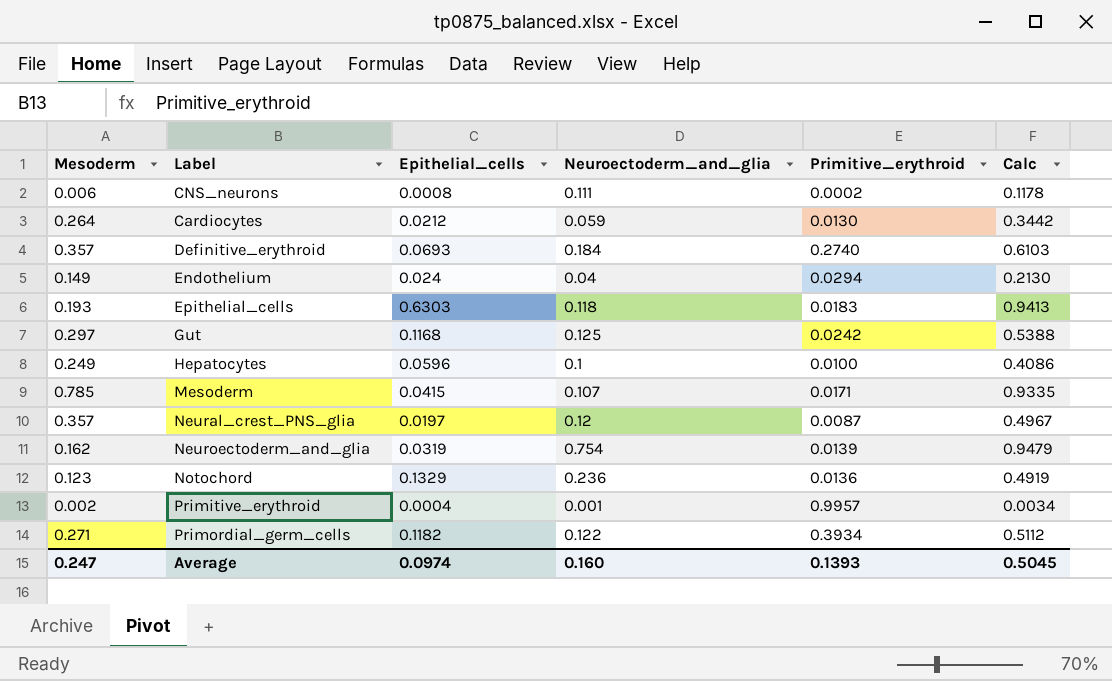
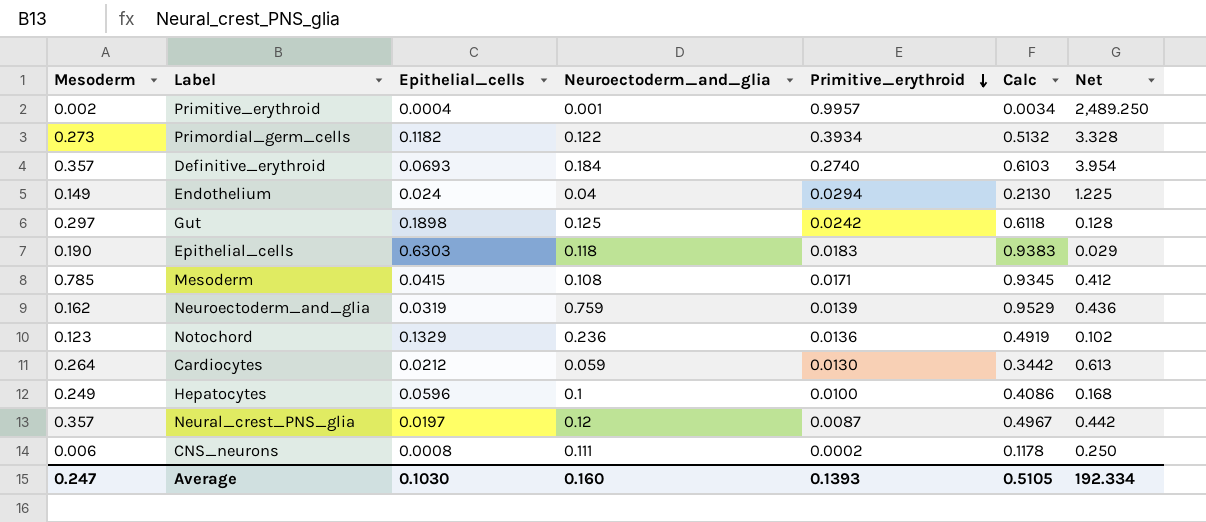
row order: none -> Primitive_erythroid descending
column Net | formula: none -> [Primitive_erythroid] / [Epithelial_cells]
Primordial_germ_cells | Mesoderm: 0.271 -> 0.273
Primordial_germ_cells | Calc: 0.5112 -> 0.5132
Gut | Epithelial_cells: 0.1168 -> 0.1898
Gut | Calc: 0.5388 -> 0.6118
Epithelial_cells | Mesoderm: 0.193 -> 0.190
Epithelial_cells | Calc: 0.9413 -> 0.9383
Mesoderm | Neuroectoderm_and_glia: 0.107 -> 0.108
Mesoderm | Calc: 0.9335 -> 0.9345
Neuroectoderm_and_glia | Neuroectoderm_and_glia: 0.754 -> 0.759
Neuroectoderm_and_glia | Calc: 0.9479 -> 0.9529
Average | Epithelial_cells: 0.0974 -> 0.1030
Average | Calc: 0.5045 -> 0.5105

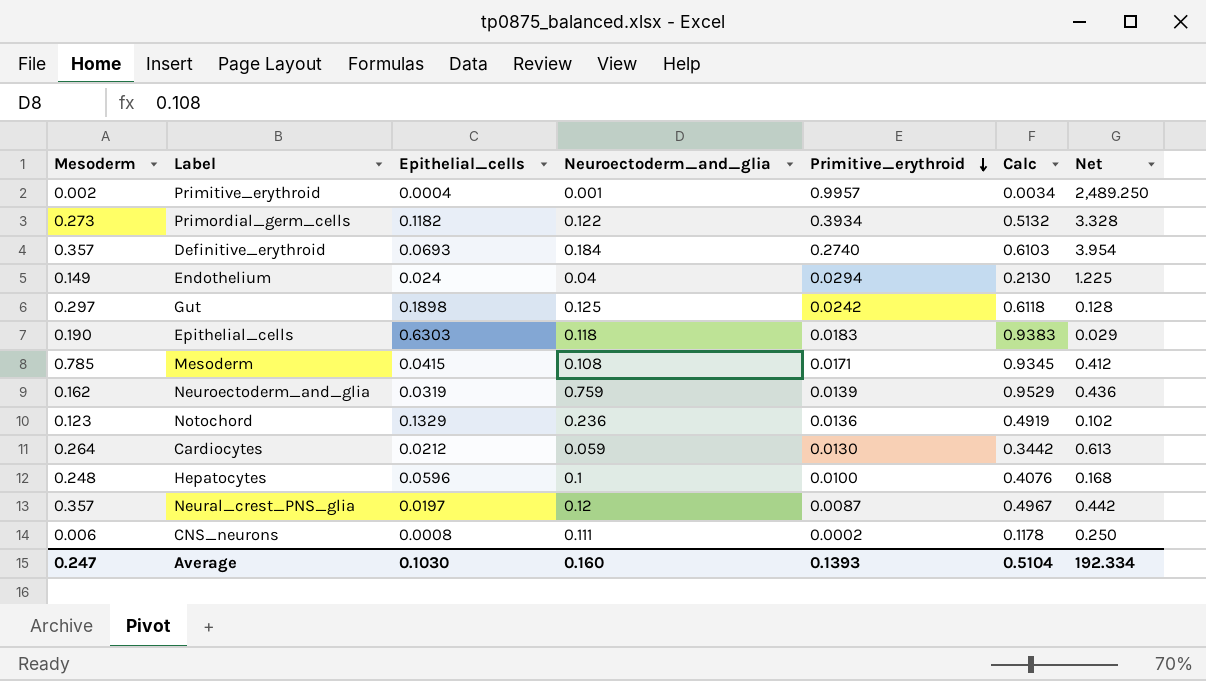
Hepatocytes | Mesoderm: 0.249 -> 0.248
Hepatocytes | Calc: 0.4086 -> 0.4076
Average | Calc: 0.5105 -> 0.5104

